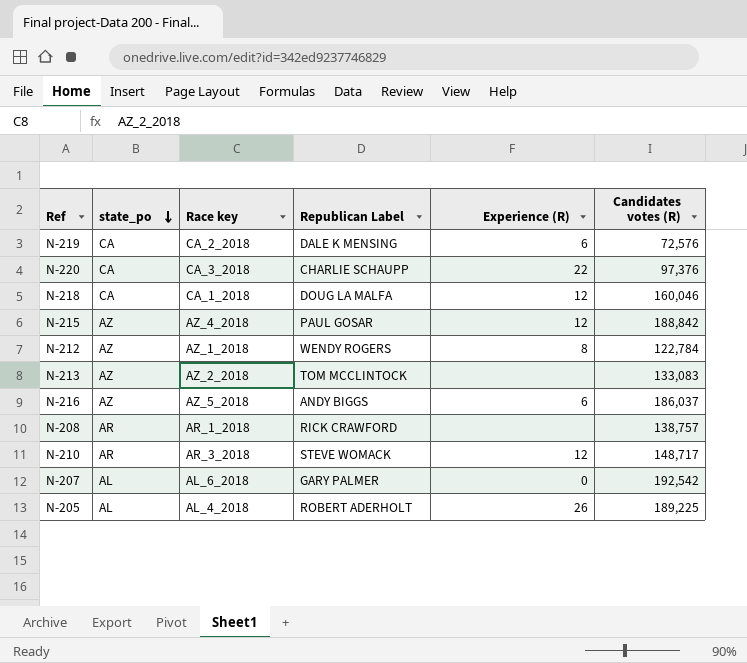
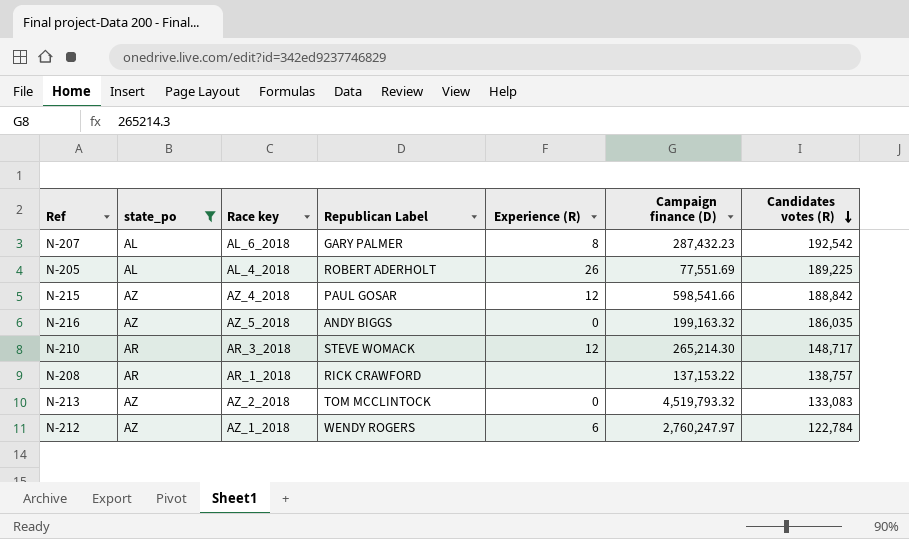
filter: none -> state_po != CA
row order: state_po descending -> Candidates votes (R) descending
column Campaign finance (D) | position: none -> 6
N-207 | Experience (R): 0 -> 8
N-216 | Experience (R): 6 -> 0
N-216 | Candidates votes (R): 186,037 -> 186,035
N-213 | Experience (R): none -> 0
N-212 | Experience (R): 8 -> 6

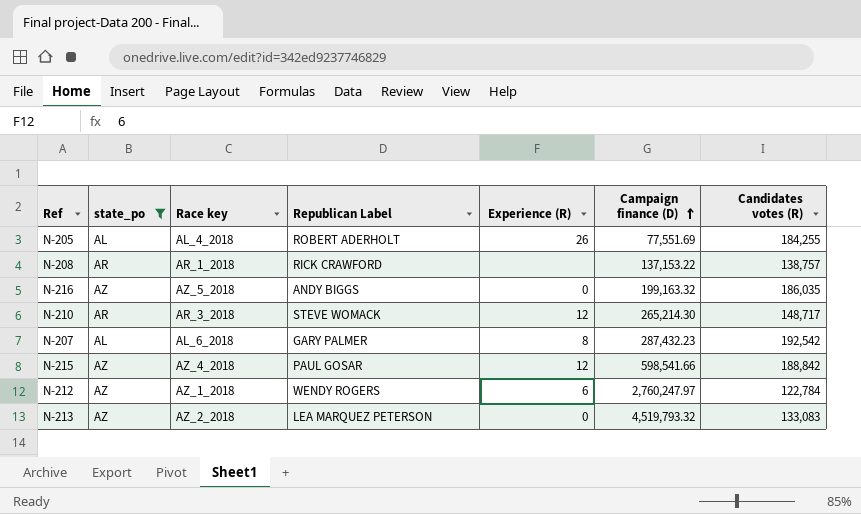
row order: Candidates votes (R) descending -> Campaign finance (D) ascending
N-205 | Candidates votes (R): 189,225 -> 184,255
N-213 | Republican Label: TOM MCCLINTOCK -> LEA MARQUEZ PETERSON

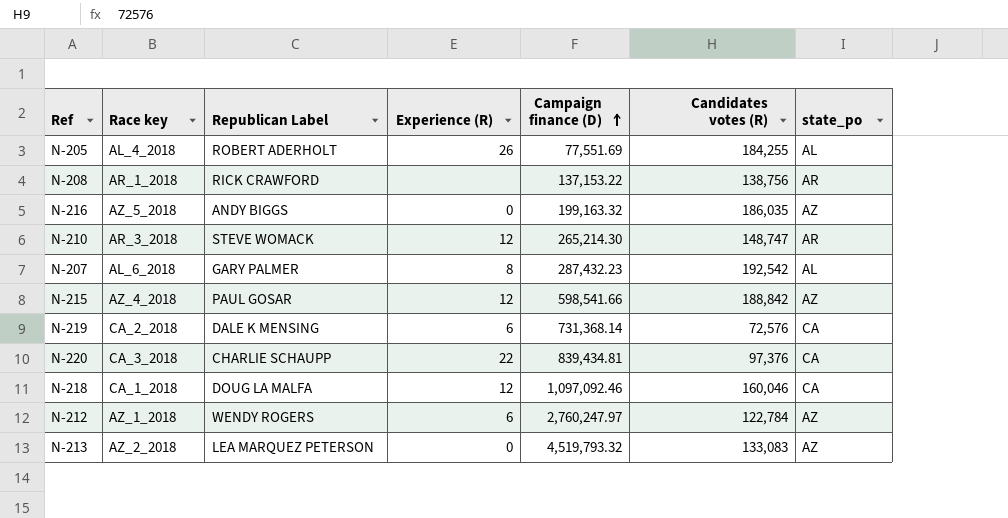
filter: state_po != CA -> none
column state_po | position: 2 -> 7
N-208 | Candidates votes (R): 138,757 -> 138,756
N-210 | Candidates votes (R): 148,717 -> 148,747

